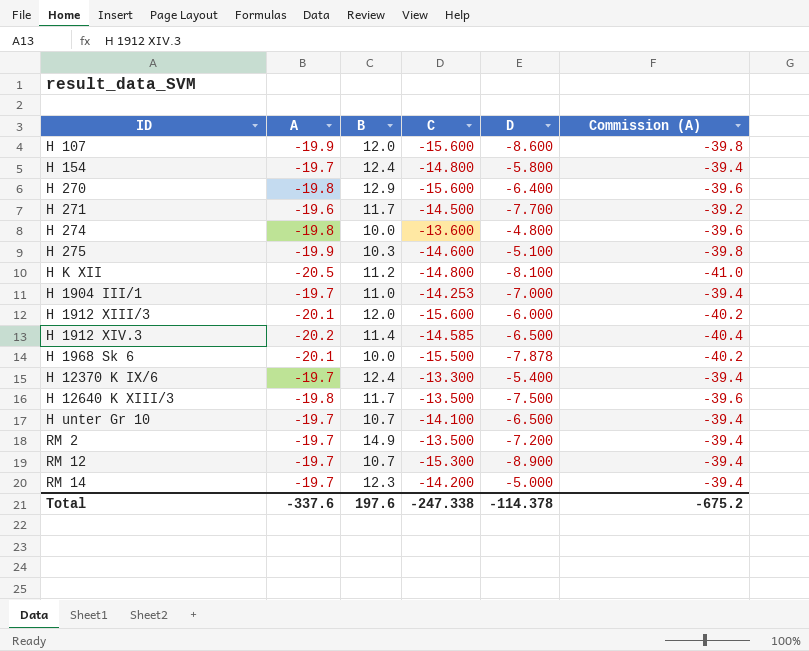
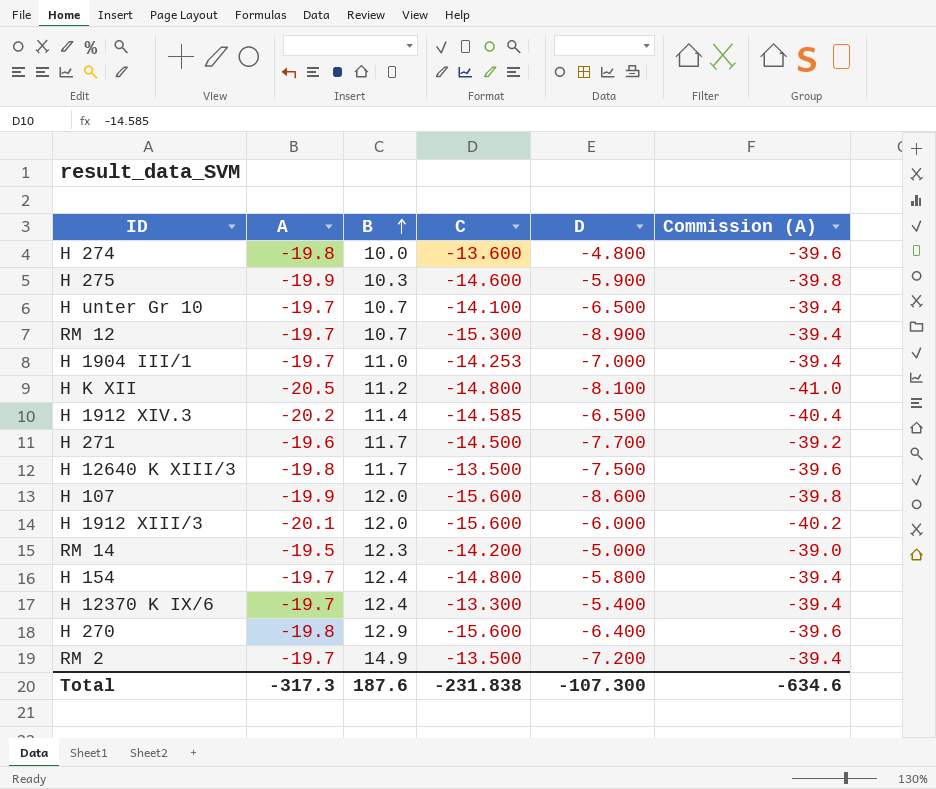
row order: none -> B ascending
row H 1968 Sk 6: -20.1 | 10.0 | -15.500 | -7.878 | -40.2 -> none
H 275 | D: -5.100 -> -5.900
RM 14 | A: -19.7 -> -19.5
RM 14 | Commission (A): -39.4 -> -39.0
Total | A: -337.6 -> -317.3
Total | B: 197.6 -> 187.6
Total | C: -247.338 -> -231.838
Total | D: -114.378 -> -107.300
Total | Commission (A): -675.2 -> -634.6

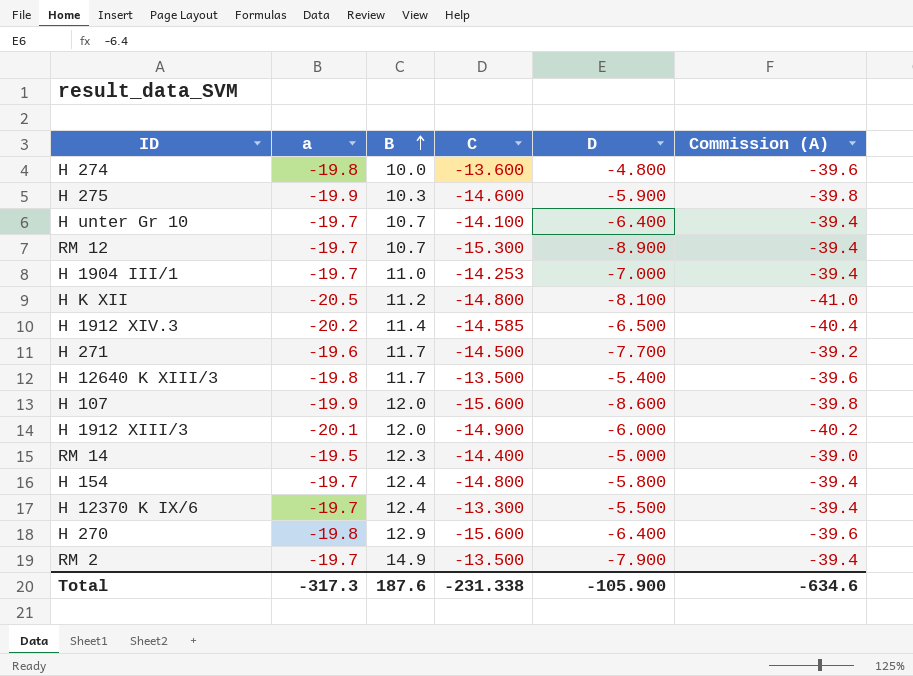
column name: A -> a
H unter Gr 10 | D: -6.500 -> -6.400
H 12640 K XIII/3 | D: -7.500 -> -5.400
H 1912 XIII/3 | C: -15.600 -> -14.900
RM 14 | C: -14.200 -> -14.400
H 12370 K IX/6 | D: -5.400 -> -5.500
RM 2 | D: -7.200 -> -7.900
Total | C: -231.838 -> -231.338
Total | D: -107.300 -> -105.900

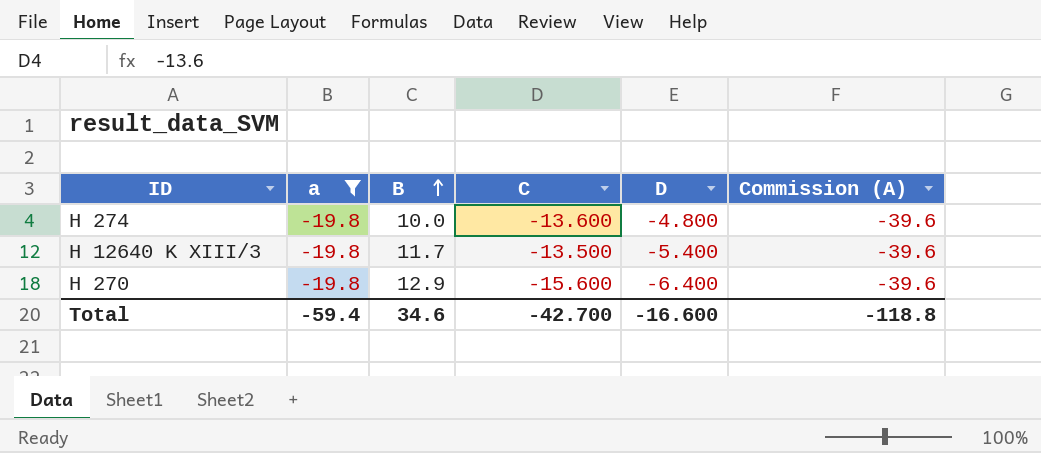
filter: none -> a = -19.8
Total | a: -317.3 -> -59.4
Total | B: 187.6 -> 34.6
Total | C: -231.338 -> -42.700
Total | D: -105.900 -> -16.600
Total | Commission (A): -634.6 -> -118.8

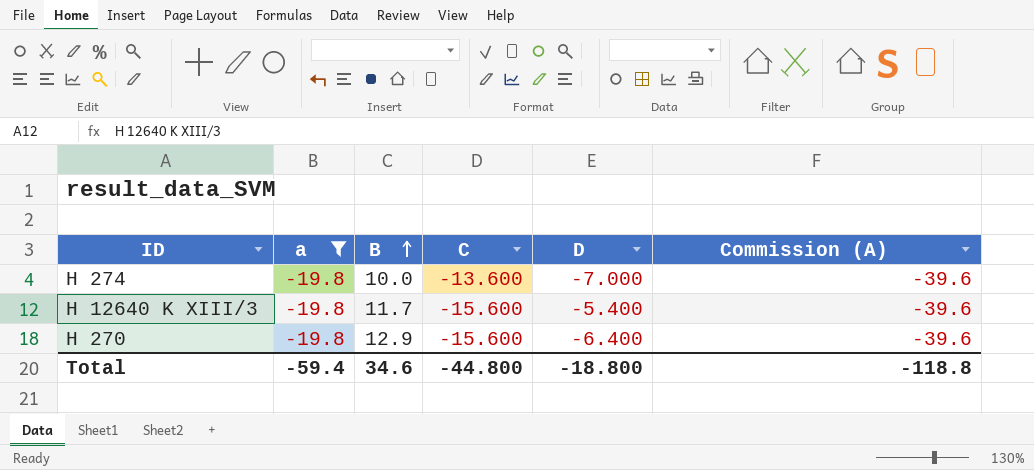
H 274 | D: -4.800 -> -7.000
H 12640 K XIII/3 | C: -13.500 -> -15.600
Total | C: -42.700 -> -44.800
Total | D: -16.600 -> -18.800

